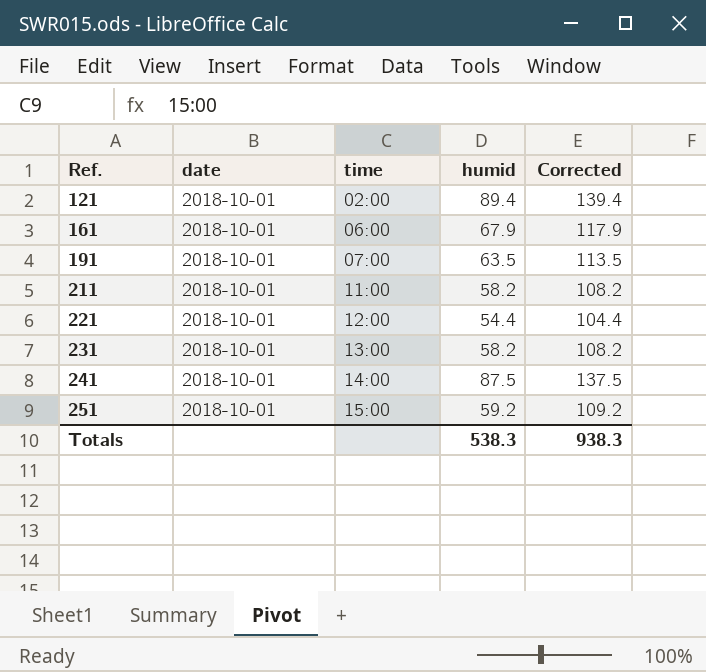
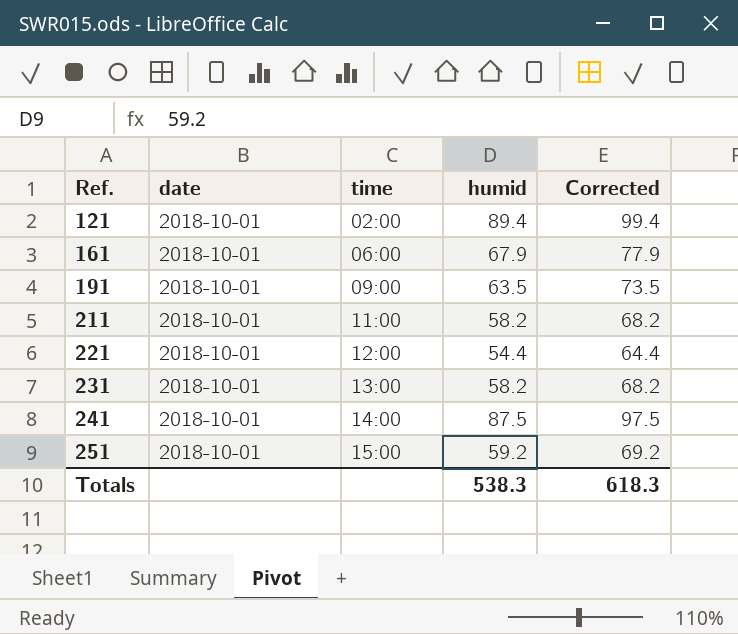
column Corrected | formula: [humid] + 50 -> [humid] + 10
191 | time: 07:00 -> 09:00
Totals | Corrected: 938.3 -> 618.3

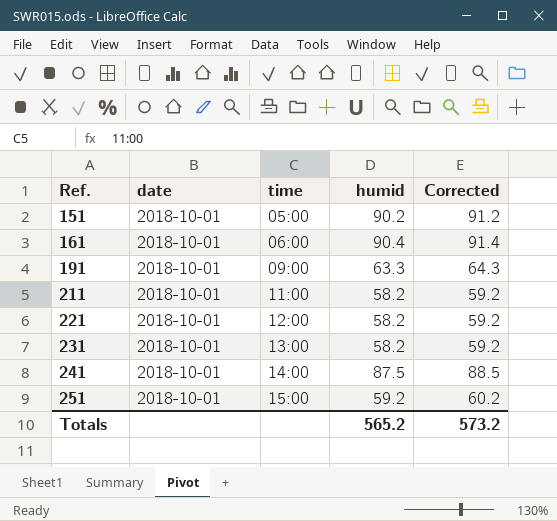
column Corrected | formula: [humid] + 10 -> [humid] + 1
row 121: 2018-10-01 | 02:00 | 89.4 | 99.4 -> none
row 151: none -> 2018-10-01 | 05:00 | 90.2 | 91.2
161 | humid: 67.9 -> 90.4
191 | humid: 63.5 -> 63.3
221 | humid: 54.4 -> 58.2
Totals | humid: 538.3 -> 565.2
Totals | Corrected: 618.3 -> 573.2

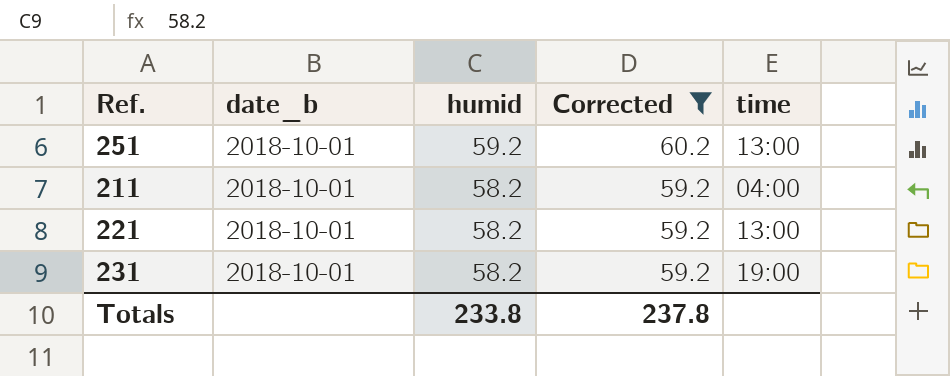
filter: none -> Corrected <= 60.2
row order: Ref. ascending -> humid descending
column name: date -> date_b
column time | position: 3 -> 5
251 | time: 15:00 -> 13:00
211 | time: 11:00 -> 04:00
221 | time: 12:00 -> 13:00
231 | time: 13:00 -> 19:00
Totals | humid: 565.2 -> 233.8
Totals | Corrected: 573.2 -> 237.8

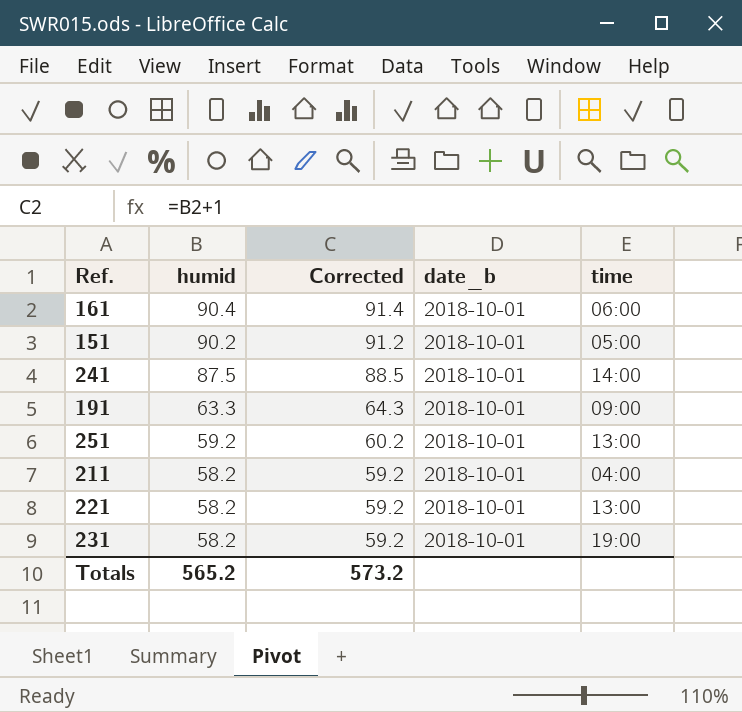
filter: Corrected <= 60.2 -> none
column date_b | position: 2 -> 4
Totals | humid: 233.8 -> 565.2
Totals | Corrected: 237.8 -> 573.2

